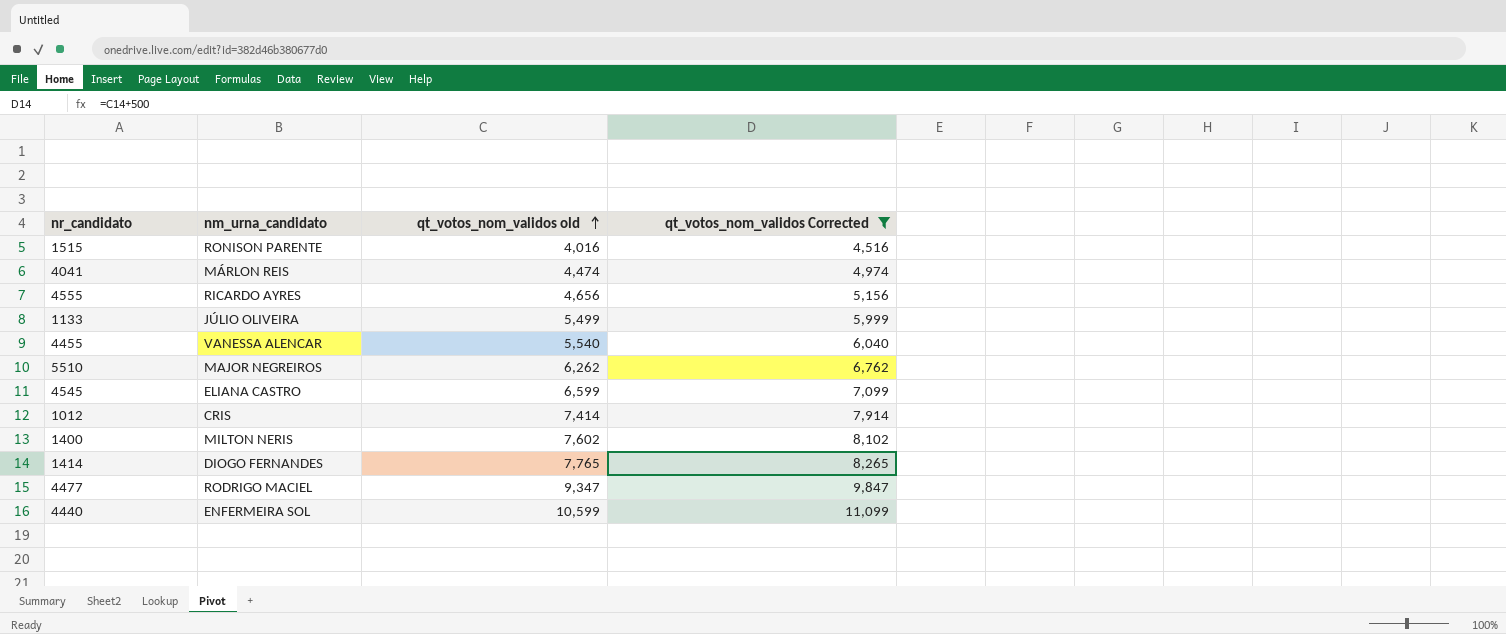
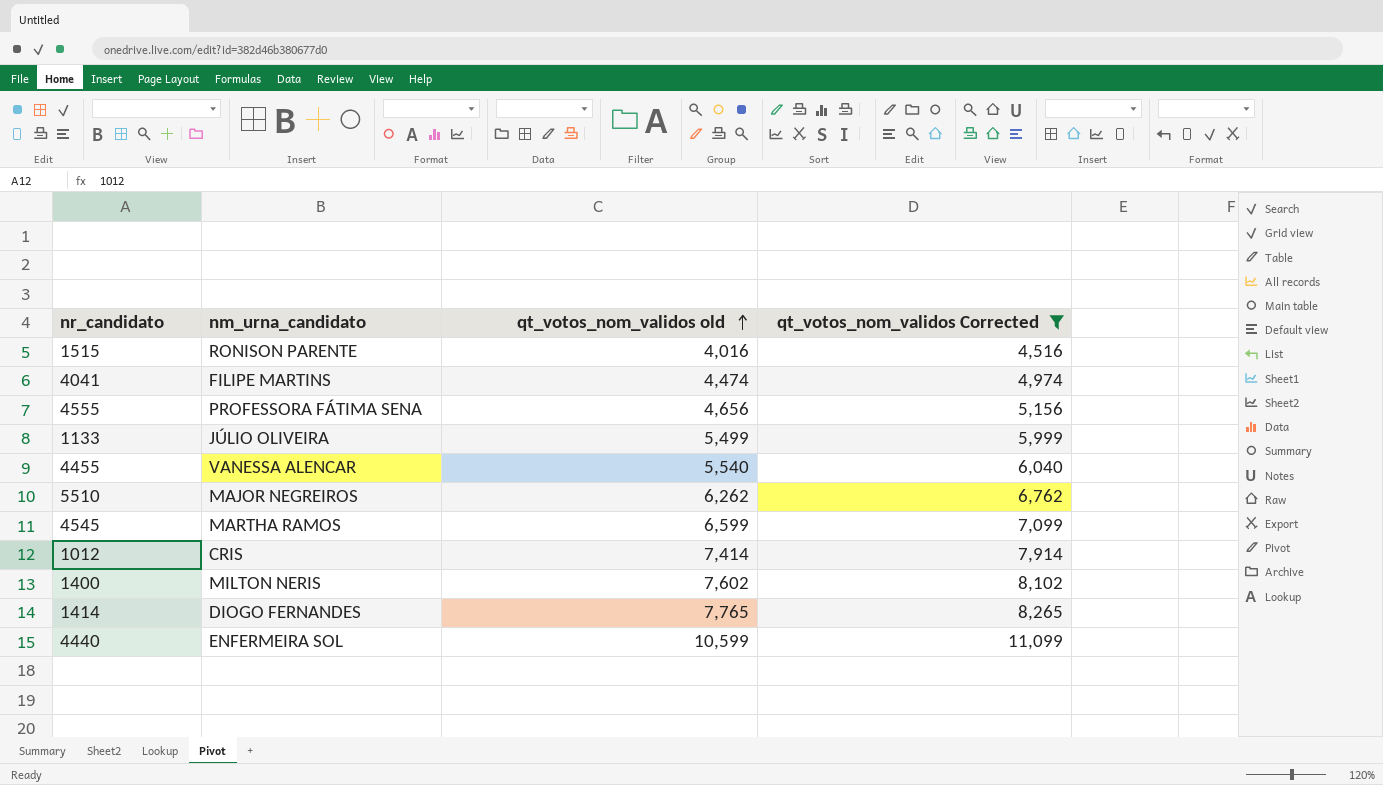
row 4477: RODRIGO MACIEL | 9,347 | 9,847 -> none
4041 | nm_urna_candidato: MÁRLON REIS -> FILIPE MARTINS
4555 | nm_urna_candidato: RICARDO AYRES -> PROFESSORA FÁTIMA SENA
4545 | nm_urna_candidato: ELIANA CASTRO -> MARTHA RAMOS

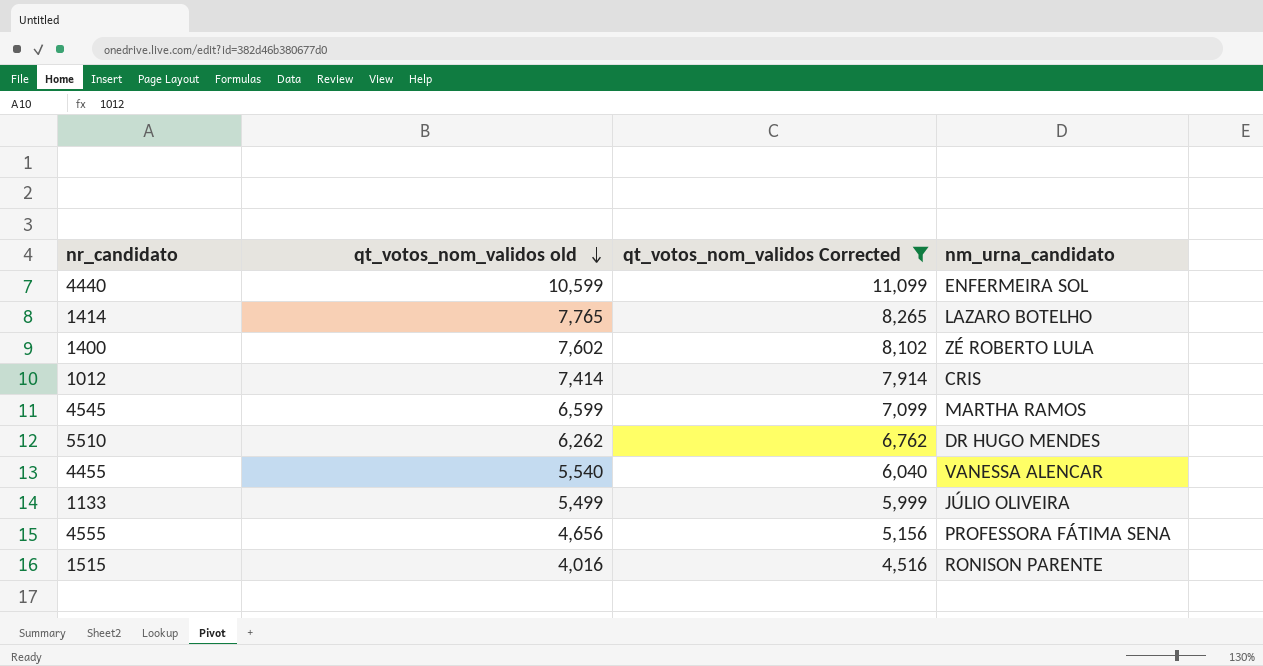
row order: qt_votos_nom_validos old ascending -> qt_votos_nom_validos old descending
column nm_urna_candidato | position: 2 -> 4
row 4041: FILIPE MARTINS | 4,474 | 4,974 -> none
1414 | nm_urna_candidato: DIOGO FERNANDES -> LAZARO BOTELHO
1400 | nm_urna_candidato: MILTON NERIS -> ZÉ ROBERTO LULA
5510 | nm_urna_candidato: MAJOR NEGREIROS -> DR HUGO MENDES

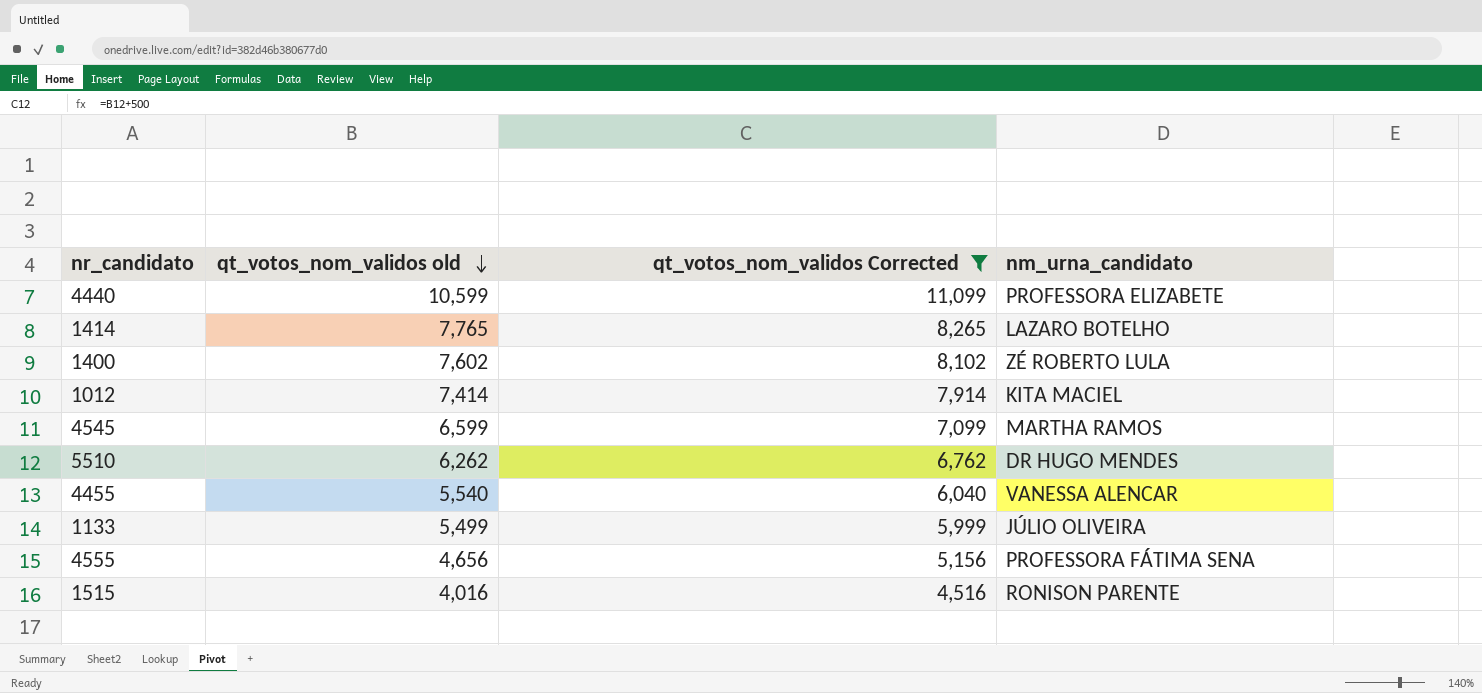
4440 | nm_urna_candidato: ENFERMEIRA SOL -> PROFESSORA ELIZABETE
1012 | nm_urna_candidato: CRIS -> KITA MACIEL

